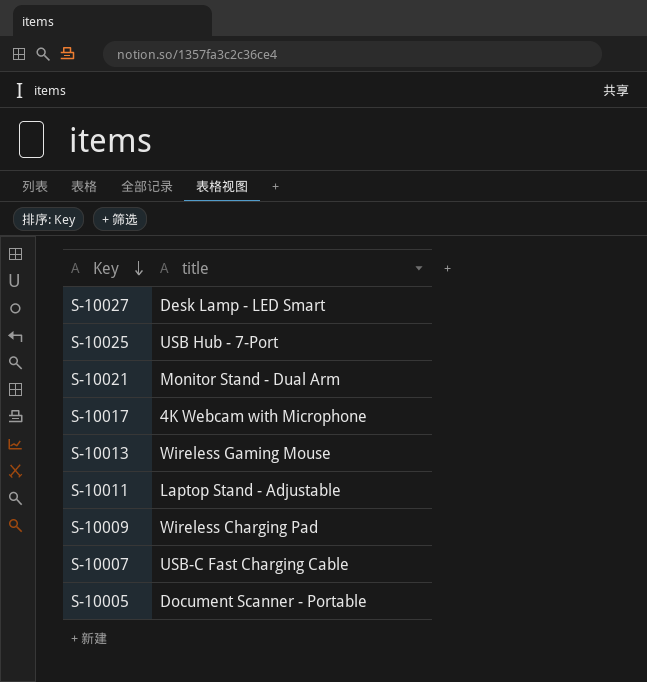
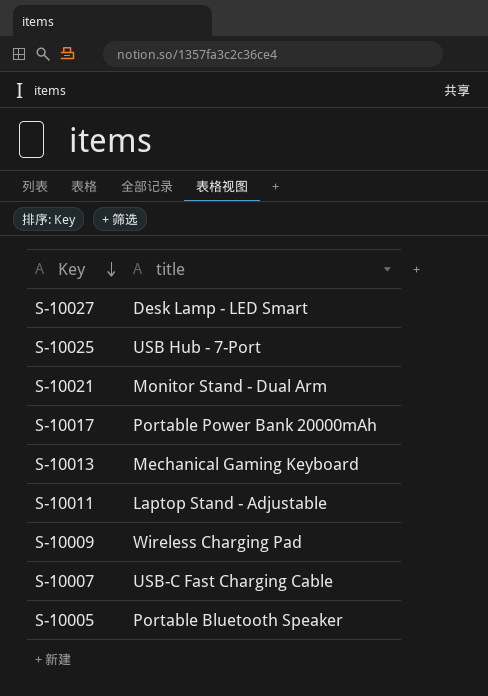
S-10017 | title: 4K Webcam with Microphone -> Portable Power Bank 20000mAh
S-10013 | title: Wireless Gaming Mouse -> Mechanical Gaming Keyboard
S-10005 | title: Document Scanner - Portable -> Portable Bluetooth Speaker

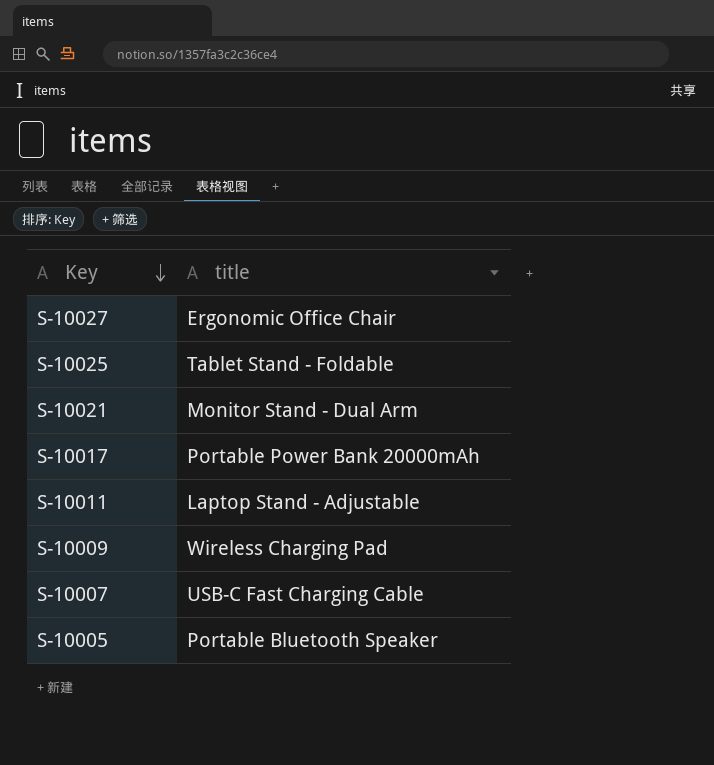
row S-10013: Mechanical Gaming Keyboard -> none
S-10027 | title: Desk Lamp - LED Smart -> Ergonomic Office Chair
S-10025 | title: USB Hub - 7-Port -> Tablet Stand - Foldable

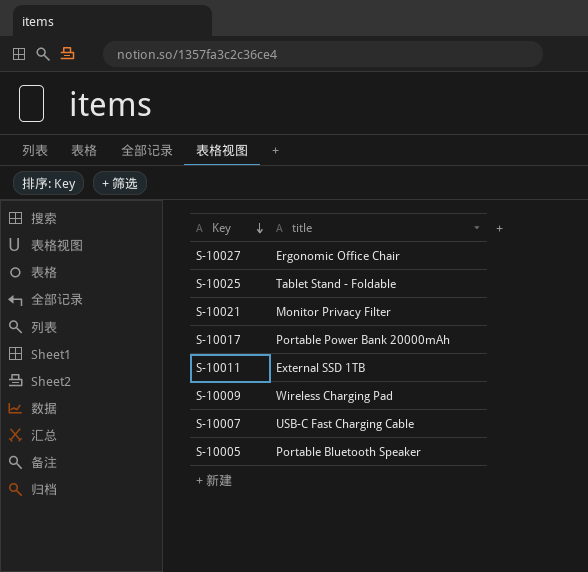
S-10021 | title: Monitor Stand - Dual Arm -> Monitor Privacy Filter
S-10011 | title: Laptop Stand - Adjustable -> External SSD 1TB

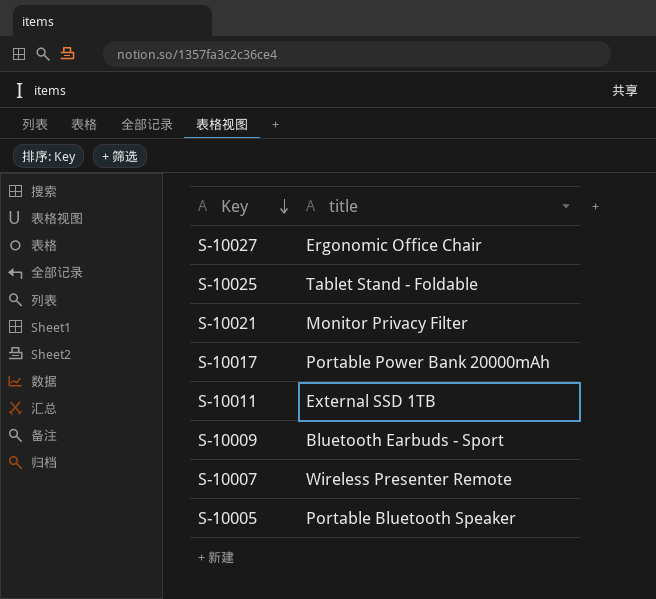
S-10009 | title: Wireless Charging Pad -> Bluetooth Earbuds - Sport
S-10007 | title: USB-C Fast Charging Cable -> Wireless Presenter Remote

